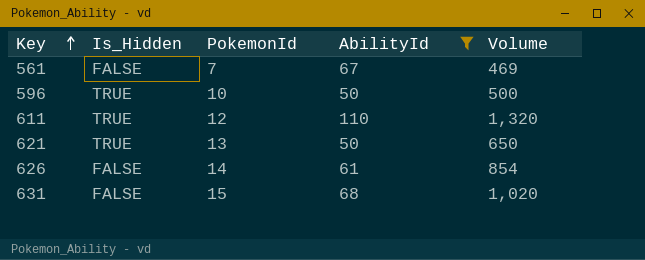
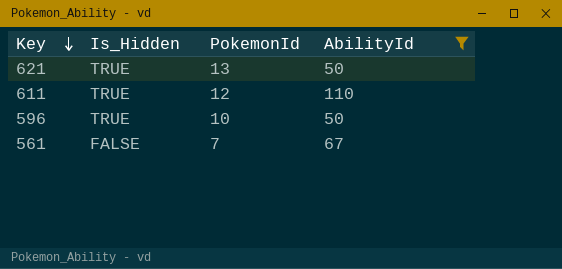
row order: Key ascending -> Key descending
column Volume | formula: [PokemonId] * [AbilityId] -> none
row 626: FALSE | 14 | 61 | 854 -> none
row 631: FALSE | 15 | 68 | 1,020 -> none

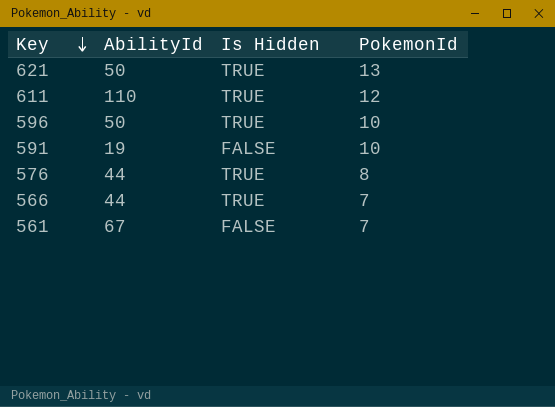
filter: AbilityId >= 50 -> none
column AbilityId | position: 4 -> 2
column name: Is_Hidden -> Is Hidden

